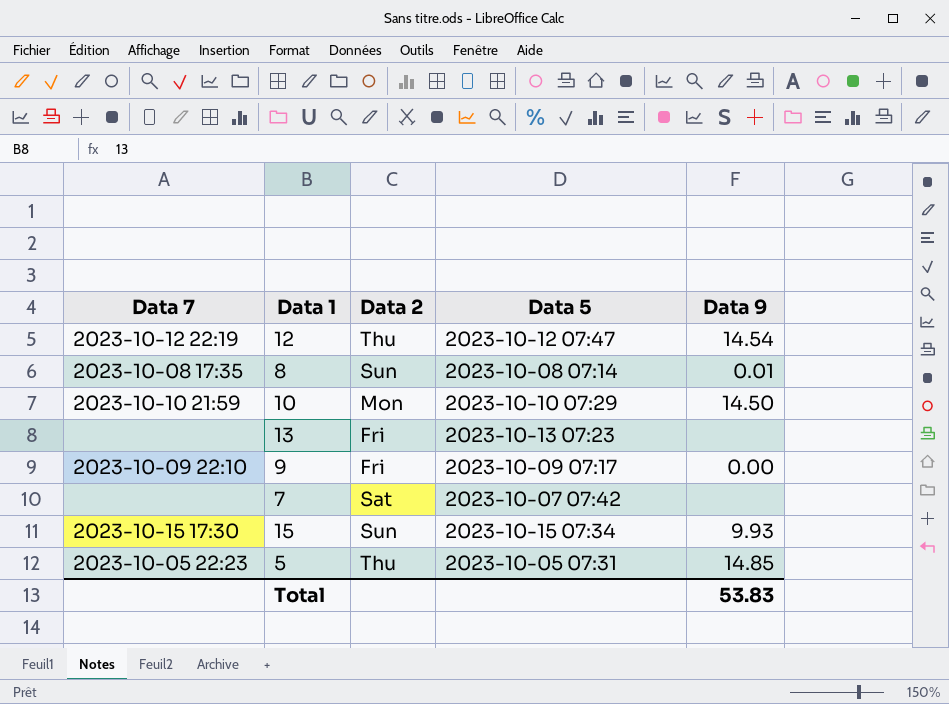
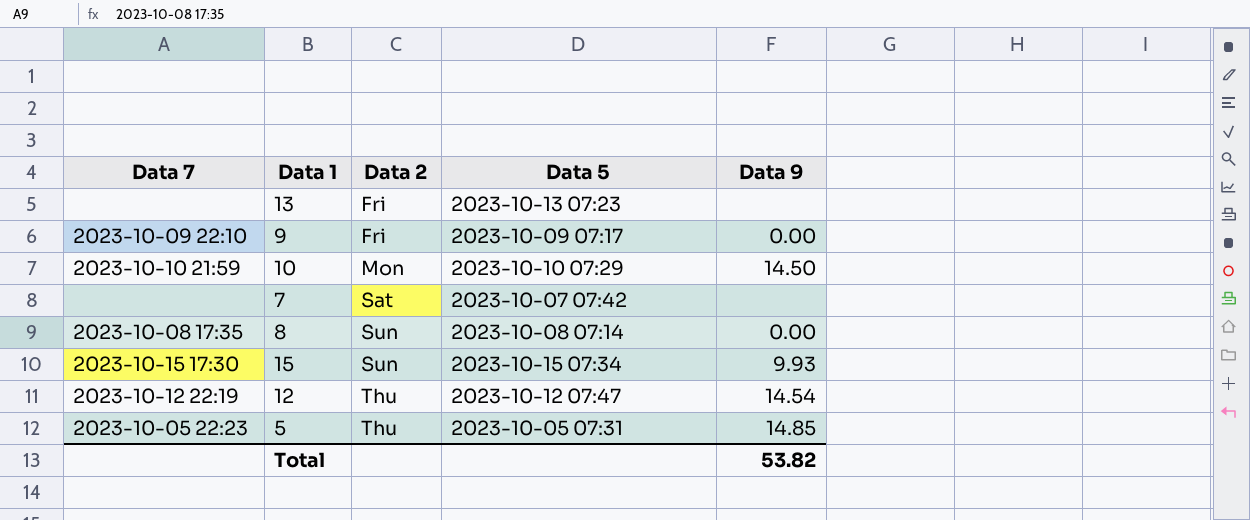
row order: none -> Data 2 ascending
8 | Data 9: 0.01 -> 0.00
Total | Data 9: 53.83 -> 53.82

